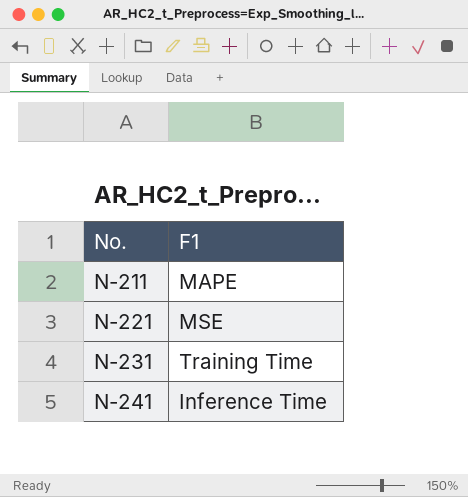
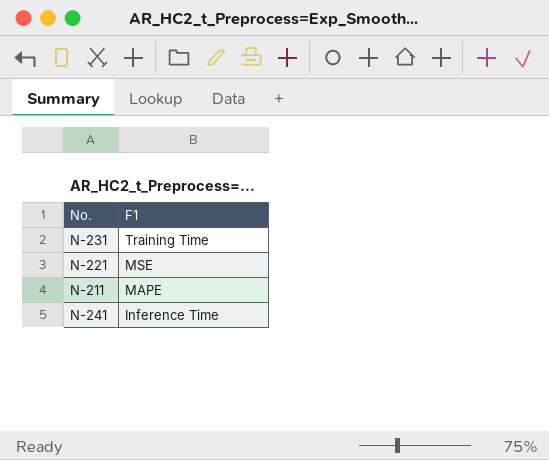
row order: No. ascending -> F1 descending

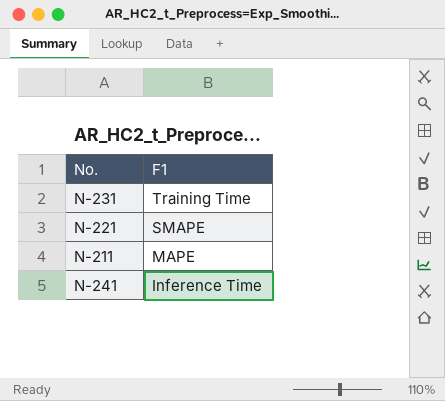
N-221 | F1: MSE -> SMAPE

